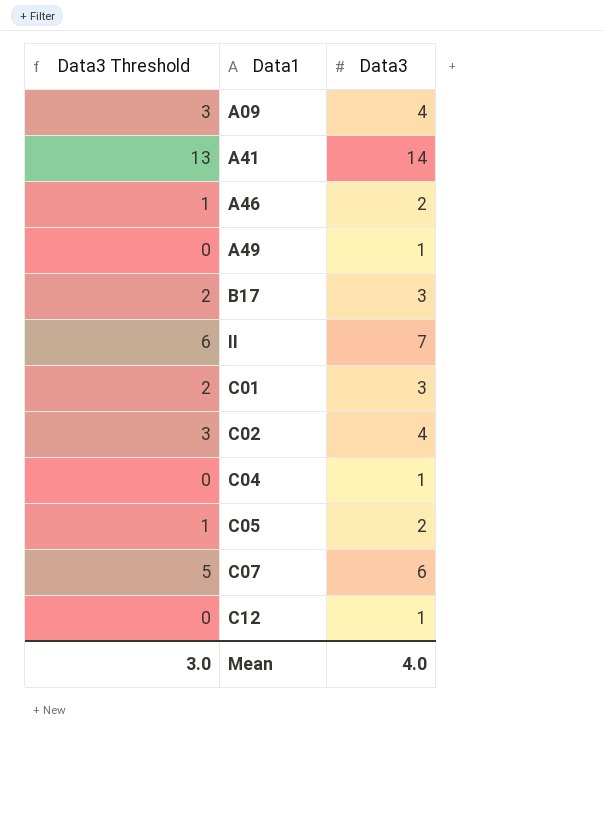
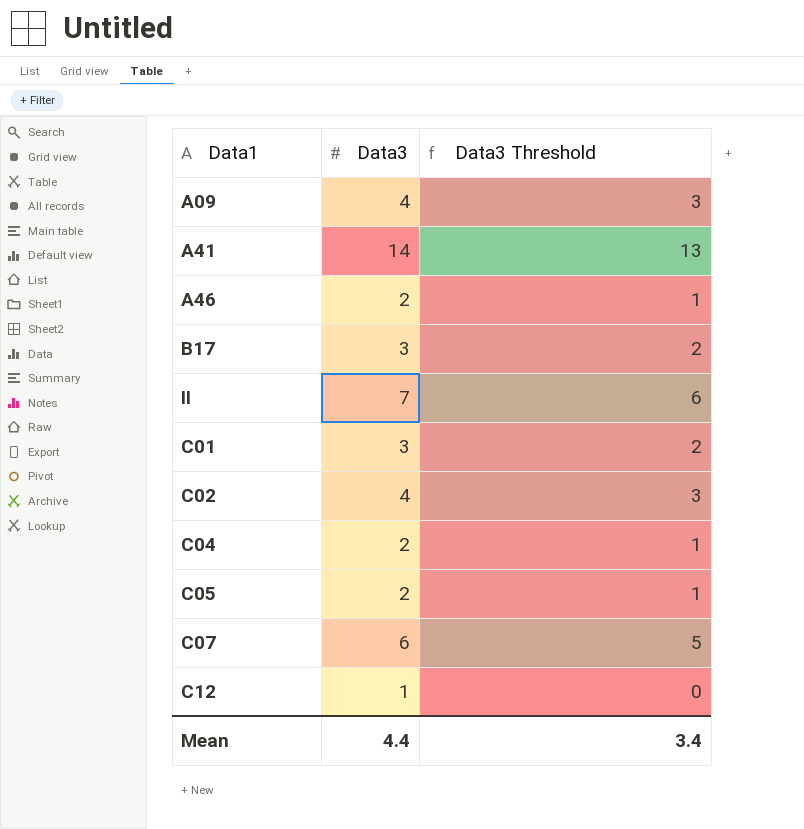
column Data3 Threshold | position: 1 -> 3
row A49: 0 | 1 -> none
C04 | Data3: 1 -> 2
C04 | Data3 Threshold: 0 -> 1
Mean | Data3: 4.0 -> 4.4
Mean | Data3 Threshold: 3.0 -> 3.4

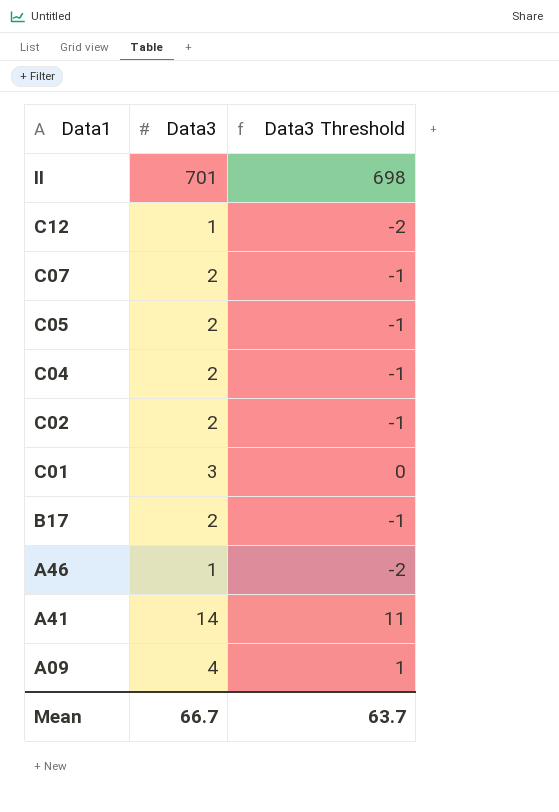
row order: none -> Data1 descending
column Data3 Threshold | formula: [Data3] - 1 -> [Data3] - 3
II | Data3: 7 -> 701
C07 | Data3: 6 -> 2
C02 | Data3: 4 -> 2
B17 | Data3: 3 -> 2
A46 | Data3: 2 -> 1
Mean | Data3: 4.4 -> 66.7
Mean | Data3 Threshold: 3.4 -> 63.7

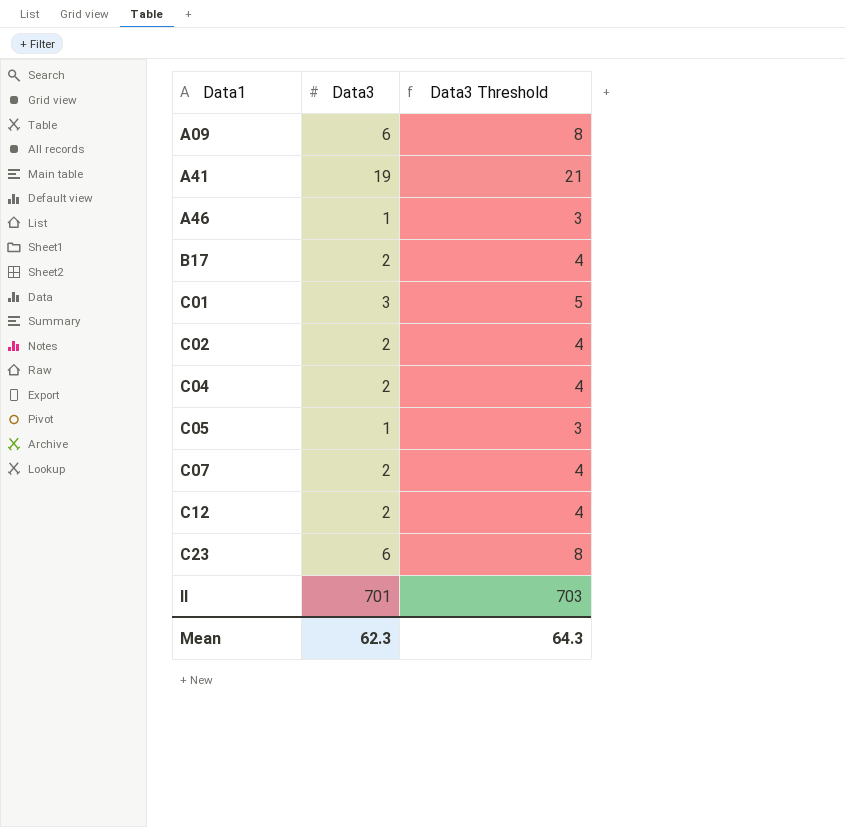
row order: Data1 descending -> Data1 ascending
column Data3 Threshold | formula: [Data3] - 3 -> [Data3] + 2
A09 | Data3: 4 -> 6
A41 | Data3: 14 -> 19
C05 | Data3: 2 -> 1
C12 | Data3: 1 -> 2
row C23: none -> 6 | 8
Mean | Data3: 66.7 -> 62.3
Mean | Data3 Threshold: 63.7 -> 64.3

